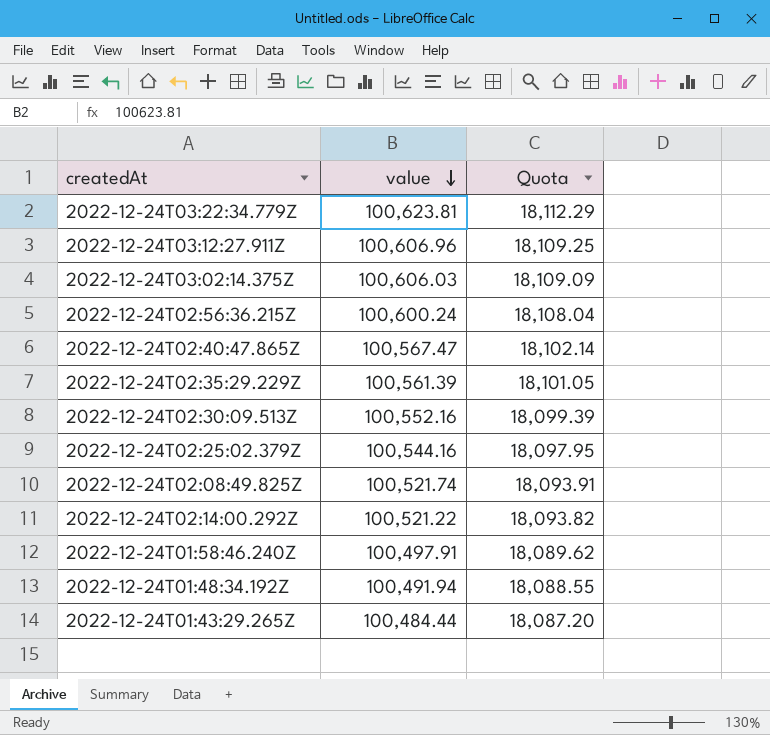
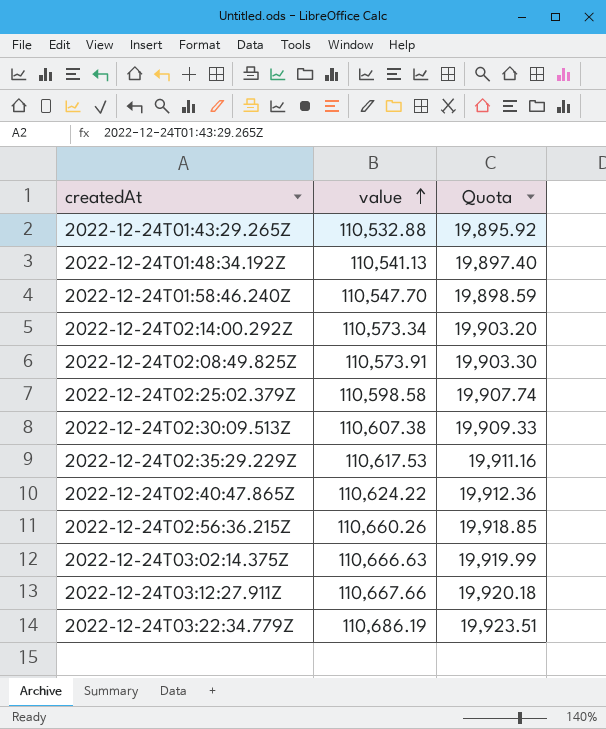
row order: value descending -> value ascending
2022-12-24T01:43:29.265Z | value: 100,484.44 -> 110,532.88
2022-12-24T01:43:29.265Z | Quota: 18,087.20 -> 19,895.92
2022-12-24T01:48:34.192Z | value: 100,491.94 -> 110,541.13
2022-12-24T01:48:34.192Z | Quota: 18,088.55 -> 19,897.40
2022-12-24T01:58:46.240Z | value: 100,497.91 -> 110,547.70
2022-12-24T01:58:46.240Z | Quota: 18,089.62 -> 19,898.59
2022-12-24T02:14:00.292Z | value: 100,521.22 -> 110,573.34
2022-12-24T02:14:00.292Z | Quota: 18,093.82 -> 19,903.20
2022-12-24T02:08:49.825Z | value: 100,521.74 -> 110,573.91
2022-12-24T02:08:49.825Z | Quota: 18,093.91 -> 19,903.30
2022-12-24T02:25:02.379Z | value: 100,544.16 -> 110,598.58
2022-12-24T02:25:02.379Z | Quota: 18,097.95 -> 19,907.74
2022-12-24T02:30:09.513Z | value: 100,552.16 -> 110,607.38
2022-12-24T02:30:09.513Z | Quota: 18,099.39 -> 19,909.33
2022-12-24T02:35:29.229Z | value: 100,561.39 -> 110,617.53
2022-12-24T02:35:29.229Z | Quota: 18,101.05 -> 19,911.16
2022-12-24T02:40:47.865Z | value: 100,567.47 -> 110,624.22
2022-12-24T02:40:47.865Z | Quota: 18,102.14 -> 19,912.36
2022-12-24T02:56:36.215Z | value: 100,600.24 -> 110,660.26
2022-12-24T02:56:36.215Z | Quota: 18,108.04 -> 19,918.85
2022-12-24T03:02:14.375Z | value: 100,606.03 -> 110,666.63
2022-12-24T03:02:14.375Z | Quota: 18,109.09 -> 19,919.99
2022-12-24T03:12:27.911Z | value: 100,606.96 -> 110,667.66
2022-12-24T03:12:27.911Z | Quota: 18,109.25 -> 19,920.18
2022-12-24T03:22:34.779Z | value: 100,623.81 -> 110,686.19
2022-12-24T03:22:34.779Z | Quota: 18,112.29 -> 19,923.51

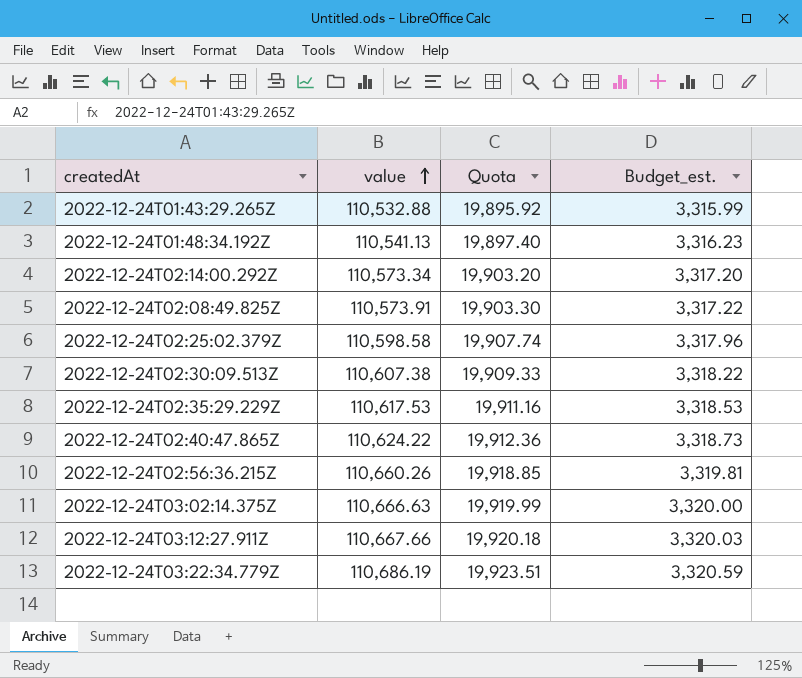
column Budget_est. | formula: none -> [value] * 0.03
row 2022-12-24T01:58:46.240Z: 110,547.70 | 19,898.59 -> none

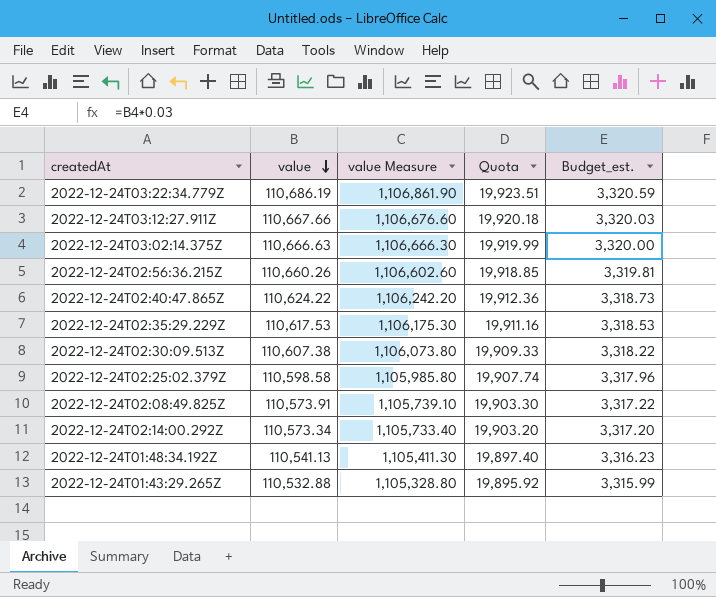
row order: value ascending -> value descending
column value Measure | formula: none -> [value] * 10

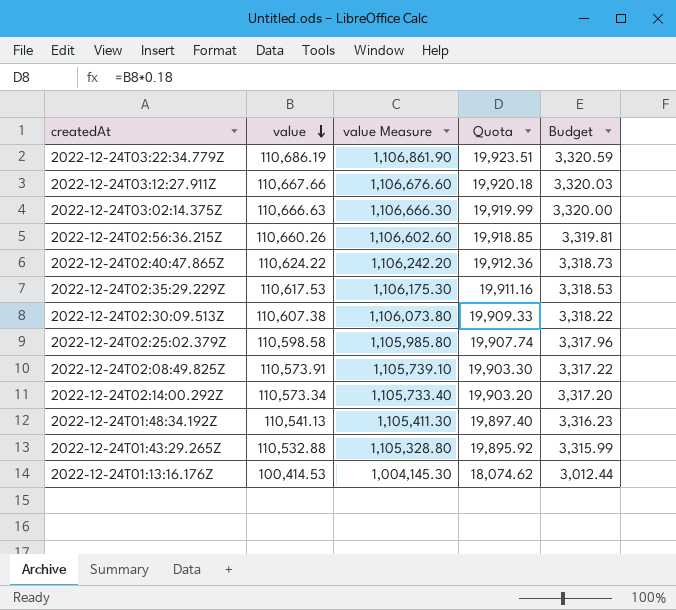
column name: Budget_est. -> Budget
row 2022-12-24T01:13:16.176Z: none -> 100,414.53 | 1,004,145.30 | 18,074.62 | 3,012.44

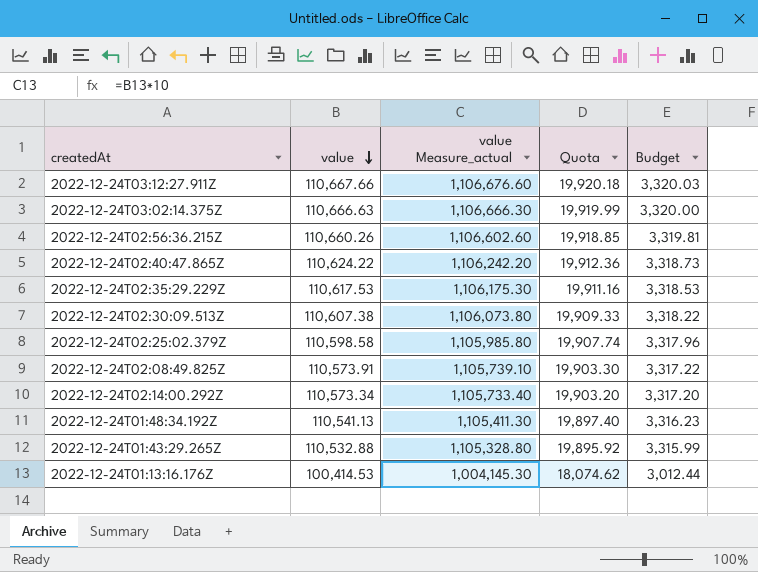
column name: value Measure -> value Measure_actual
row 2022-12-24T03:22:34.779Z: 110,686.19 | 1,106,861.90 | 19,923.51 | 3,320.59 -> none

